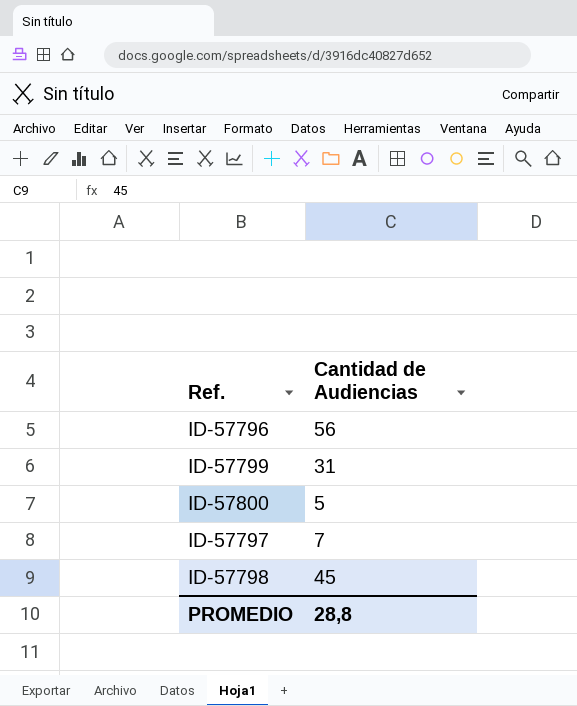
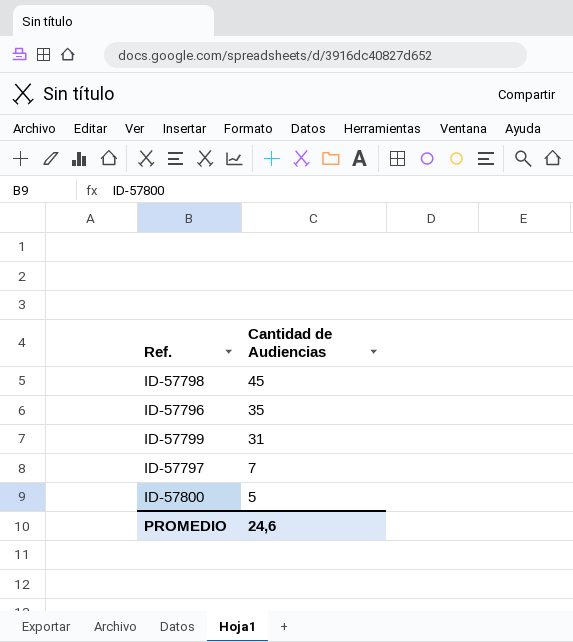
row order: none -> Cantidad de Audiencias descending
ID-57796 | Cantidad de Audiencias: 56 -> 35
PROMEDIO | Cantidad de Audiencias: 28,8 -> 24,6

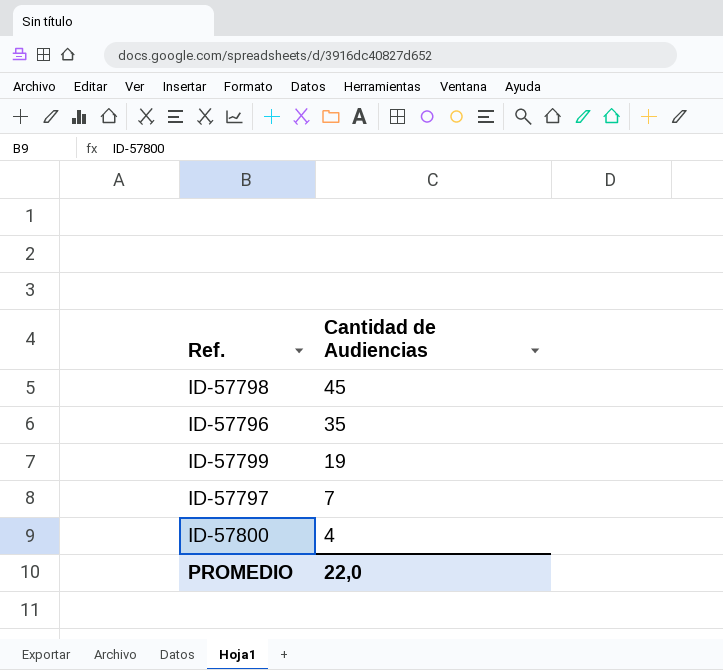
ID-57799 | Cantidad de Audiencias: 31 -> 19
ID-57800 | Cantidad de Audiencias: 5 -> 4
PROMEDIO | Cantidad de Audiencias: 24,6 -> 22,0

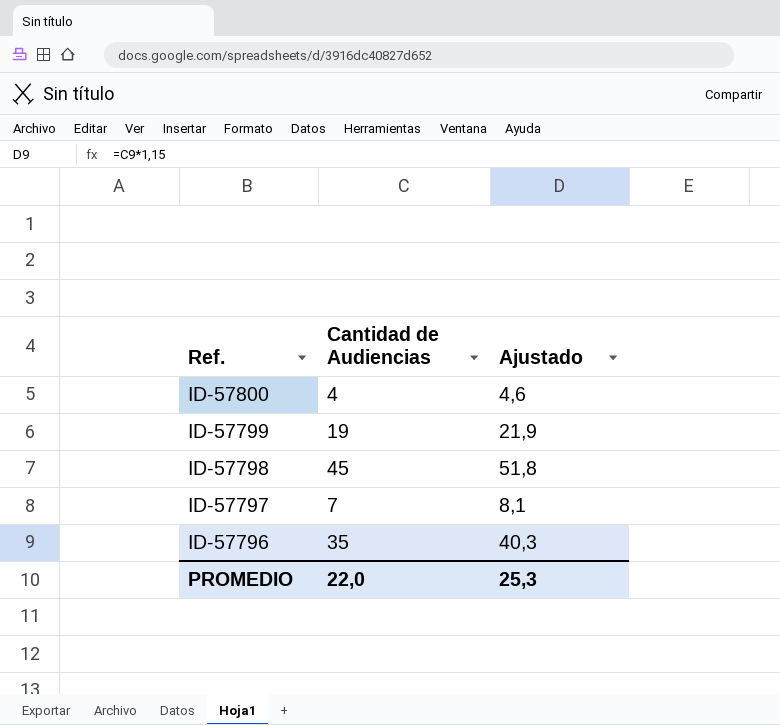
row order: Cantidad de Audiencias descending -> Ref. descending
column Ajustado | formula: none -> [Cantidad de Audiencias] * 1,15

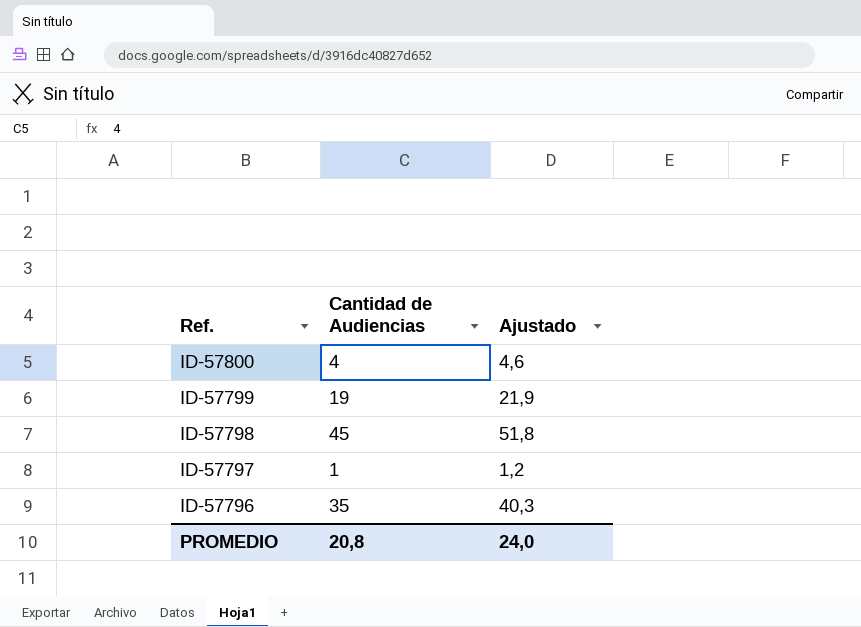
ID-57797 | Cantidad de Audiencias: 7 -> 1
ID-57797 | Ajustado: 8,1 -> 1,2
PROMEDIO | Cantidad de Audiencias: 22,0 -> 20,8
PROMEDIO | Ajustado: 25,3 -> 24,0

